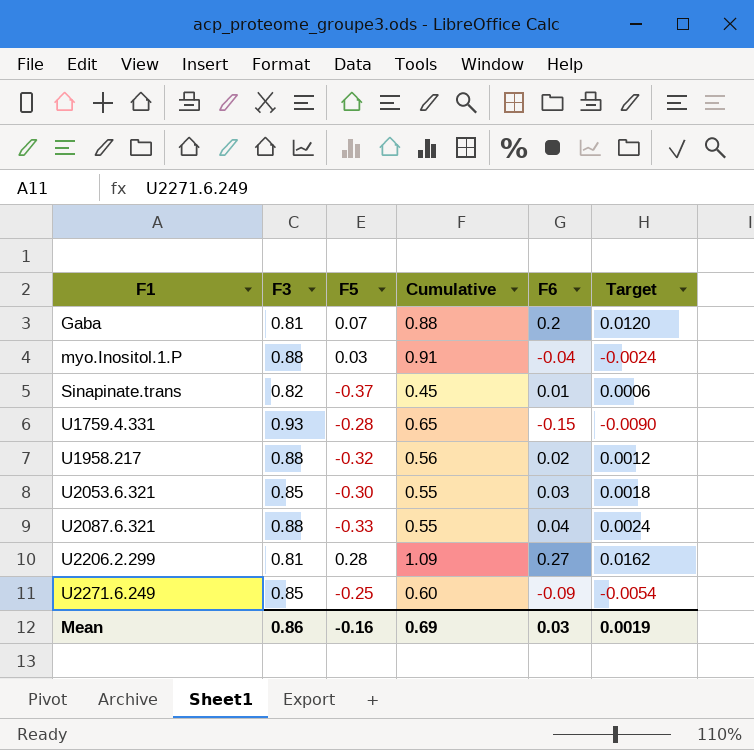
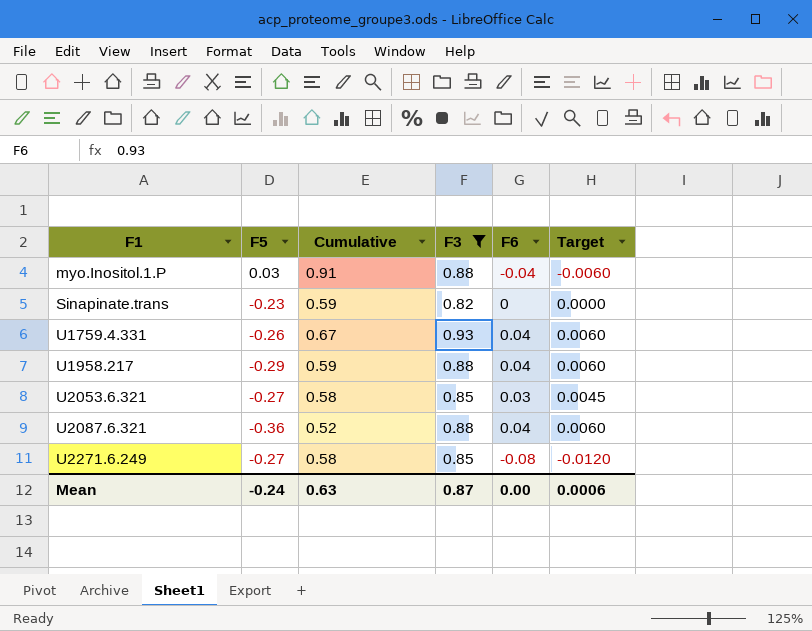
filter: none -> F3 != 0.81
column F3 | position: 2 -> 4
column Target | formula: [F6] * 0.06 -> [F6] * 0.15
Sinapinate.trans | F5: -0.37 -> -0.23
Sinapinate.trans | Cumulative: 0.45 -> 0.59
Sinapinate.trans | F6: 0.01 -> 0
U1759.4.331 | F5: -0.28 -> -0.26
U1759.4.331 | Cumulative: 0.65 -> 0.67
U1759.4.331 | F6: -0.15 -> 0.04
U1958.217 | F5: -0.32 -> -0.29
U1958.217 | Cumulative: 0.56 -> 0.59
U1958.217 | F6: 0.02 -> 0.04
U2053.6.321 | F5: -0.30 -> -0.27
U2053.6.321 | Cumulative: 0.55 -> 0.58
U2087.6.321 | F5: -0.33 -> -0.36
U2087.6.321 | Cumulative: 0.55 -> 0.52
U2271.6.249 | F5: -0.25 -> -0.27
U2271.6.249 | Cumulative: 0.60 -> 0.58
U2271.6.249 | F6: -0.09 -> -0.08
Mean | F5: -0.16 -> -0.24
Mean | Cumulative: 0.69 -> 0.63
Mean | F3: 0.86 -> 0.87
Mean | F6: 0.03 -> 0.00
Mean | Target: 0.0019 -> 0.0006

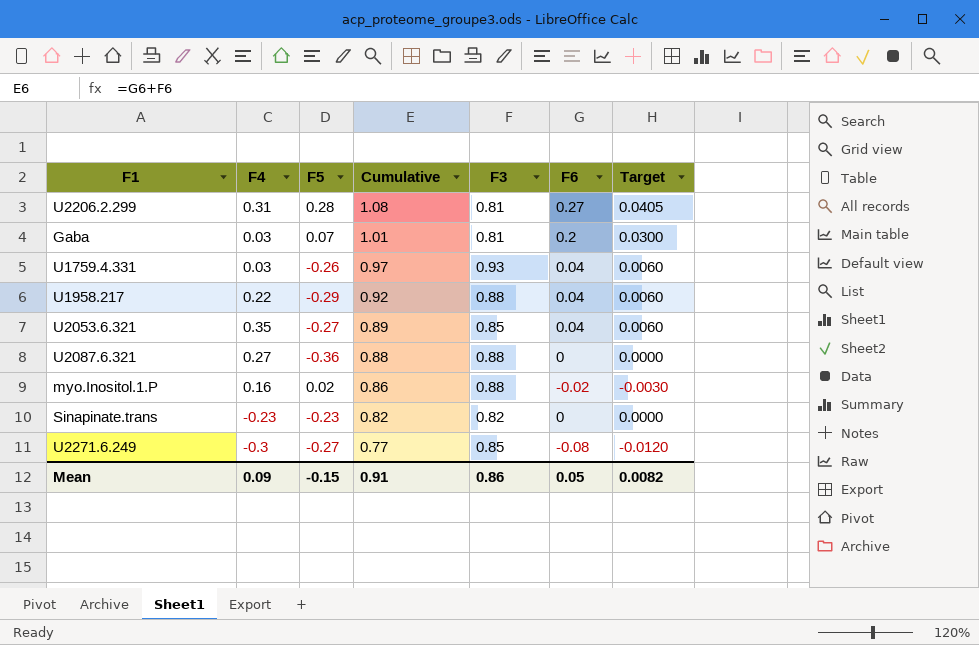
filter: F3 != 0.81 -> none
row order: F1 ascending -> Cumulative descending
column F4 | position: none -> 2
column Cumulative | formula: [F5] + [F3] -> [F3] + [F6]
U2053.6.321 | F6: 0.03 -> 0.04
U2053.6.321 | Target: 0.0045 -> 0.0060
U2087.6.321 | F6: 0.04 -> 0
U2087.6.321 | Target: 0.0060 -> 0.0000
myo.Inositol.1.P | F5: 0.03 -> 0.02
myo.Inositol.1.P | F6: -0.04 -> -0.02
myo.Inositol.1.P | Target: -0.0060 -> -0.0030
Mean | F5: -0.24 -> -0.15
Mean | Cumulative: 0.63 -> 0.91
Mean | F3: 0.87 -> 0.86
Mean | F6: 0.00 -> 0.05
Mean | Target: 0.0006 -> 0.0082

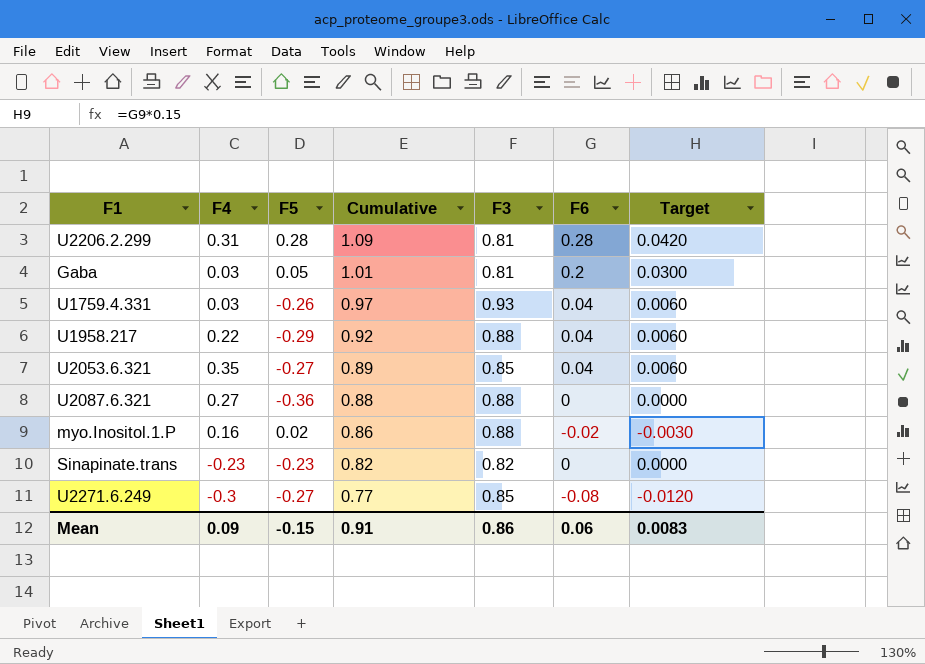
U2206.2.299 | Cumulative: 1.08 -> 1.09
U2206.2.299 | F6: 0.27 -> 0.28
U2206.2.299 | Target: 0.0405 -> 0.0420
Gaba | F5: 0.07 -> 0.05
Mean | F6: 0.05 -> 0.06
Mean | Target: 0.0082 -> 0.0083

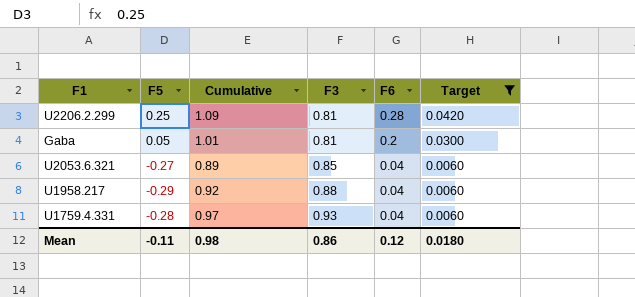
filter: none -> Target >= 0.0060
row order: Cumulative descending -> F3 ascending
column F4 | position: 2 -> none
U2206.2.299 | F5: 0.28 -> 0.25
U1759.4.331 | F5: -0.26 -> -0.28
Mean | F5: -0.15 -> -0.11
Mean | Cumulative: 0.91 -> 0.98
Mean | F6: 0.06 -> 0.12
Mean | Target: 0.0083 -> 0.0180

